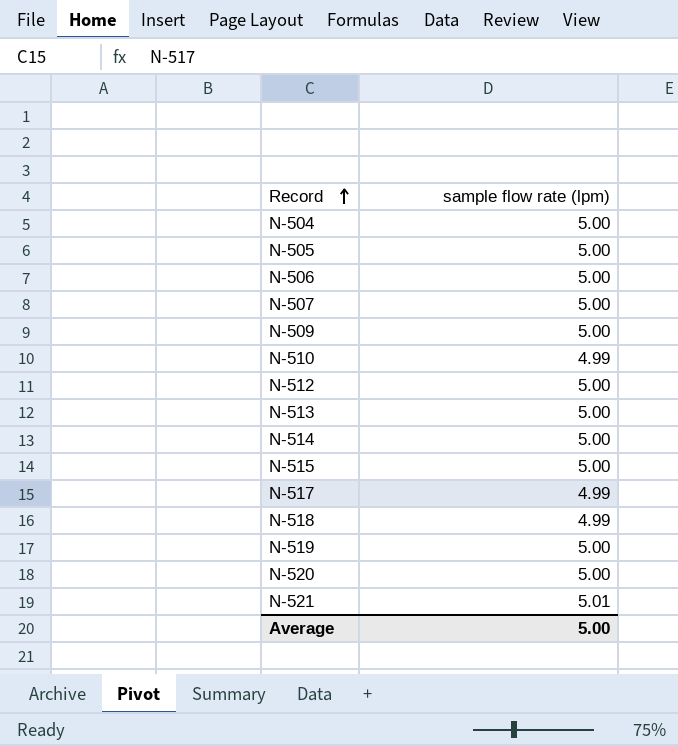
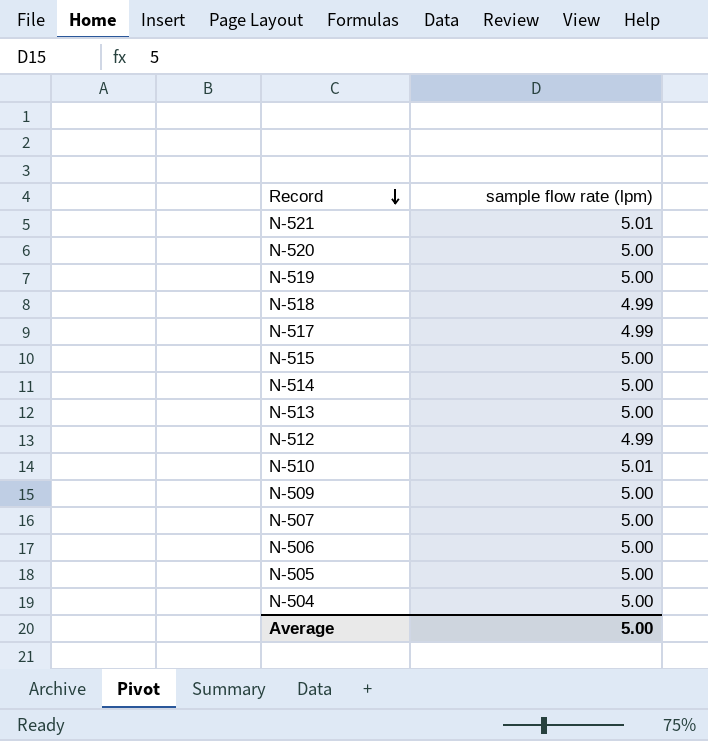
row order: Record ascending -> Record descending
N-512 | sample flow rate (lpm): 5.00 -> 4.99
N-510 | sample flow rate (lpm): 4.99 -> 5.01

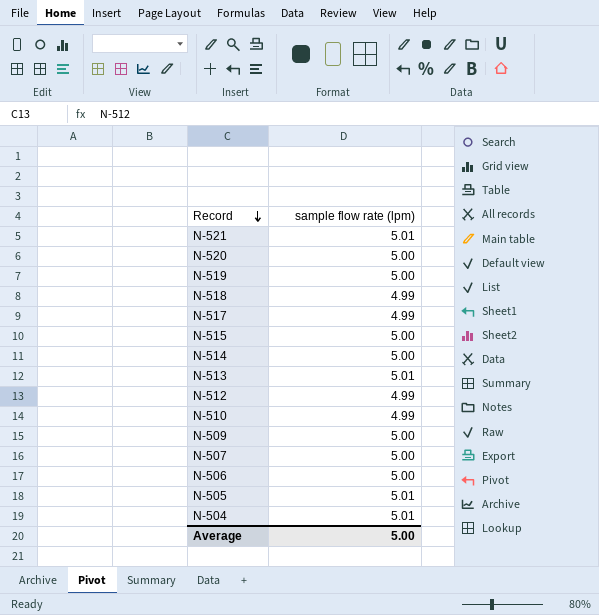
N-513 | sample flow rate (lpm): 5.00 -> 5.01
N-510 | sample flow rate (lpm): 5.01 -> 4.99
N-505 | sample flow rate (lpm): 5.00 -> 5.01
N-504 | sample flow rate (lpm): 5.00 -> 5.01

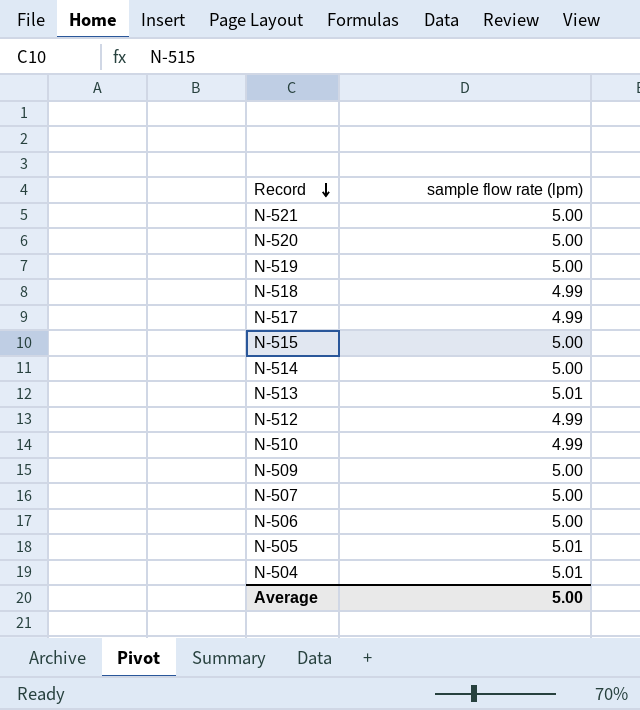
N-521 | sample flow rate (lpm): 5.01 -> 5.00

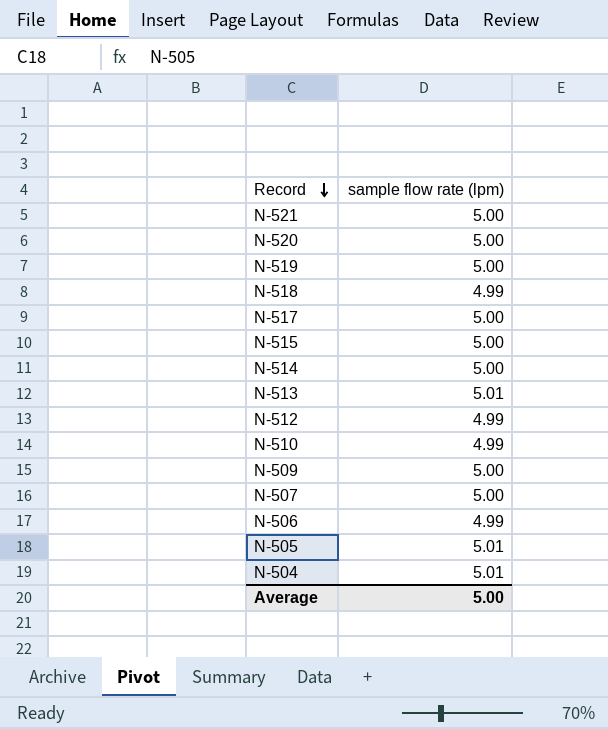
N-517 | sample flow rate (lpm): 4.99 -> 5.00
N-506 | sample flow rate (lpm): 5.00 -> 4.99

